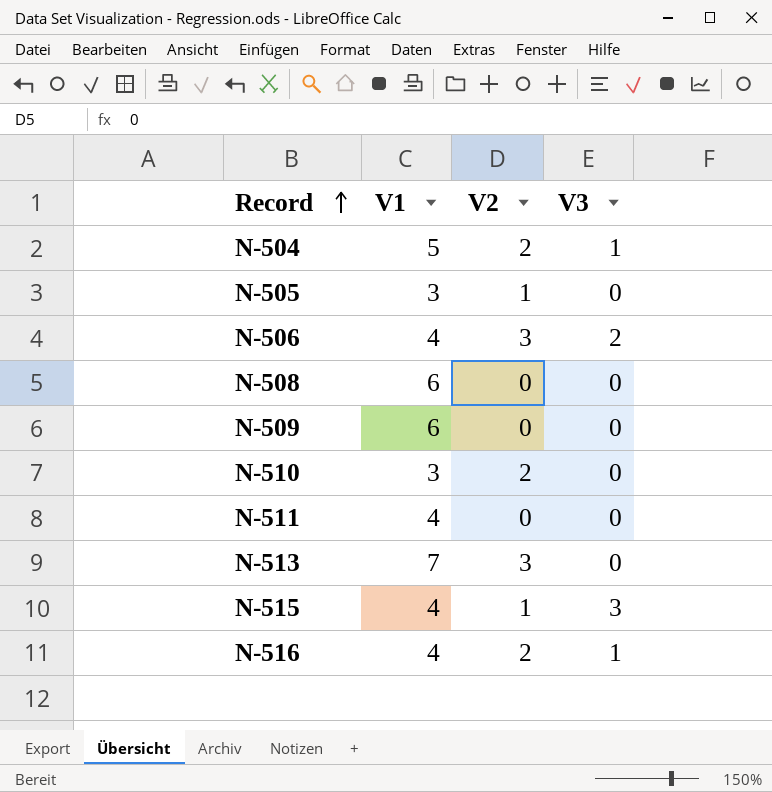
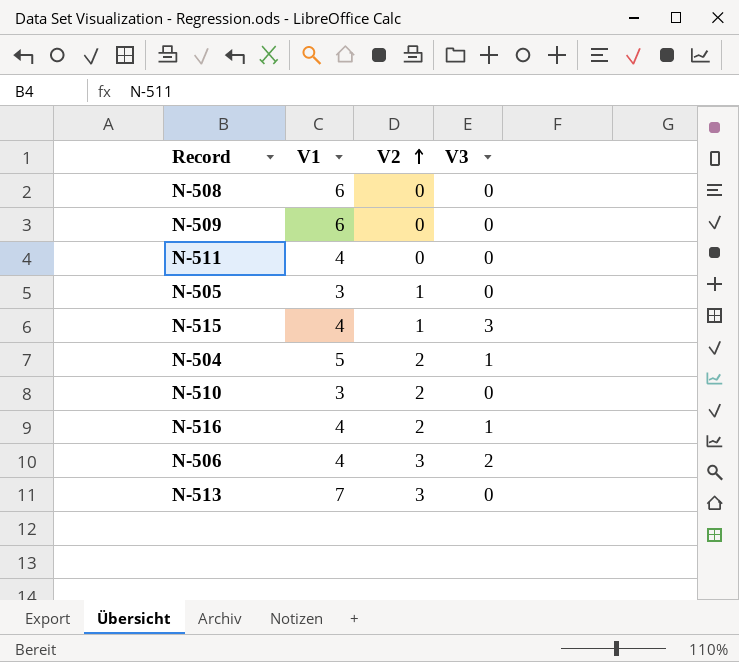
row order: Record ascending -> V2 ascending

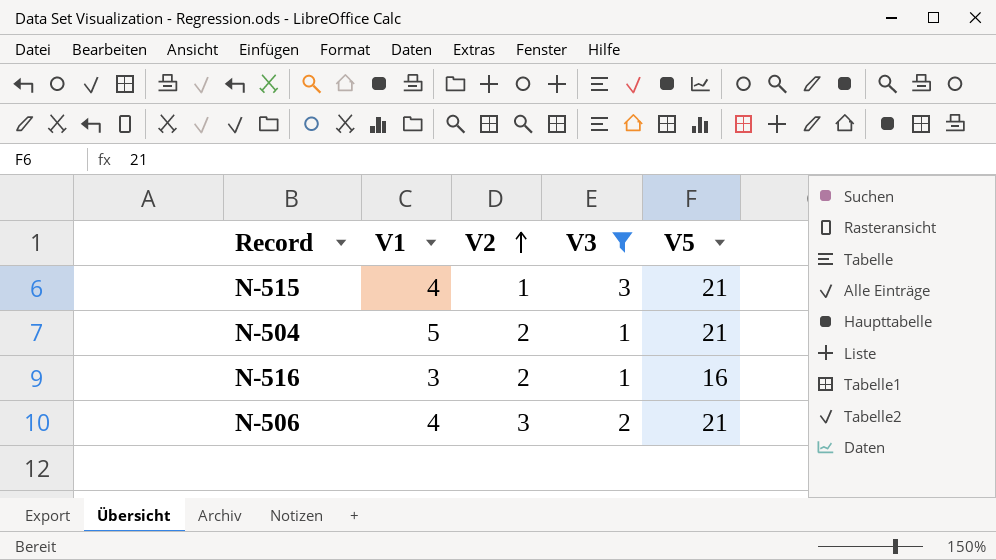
filter: none -> V3 != 0
column V5 | position: none -> 5
N-516 | V1: 4 -> 3

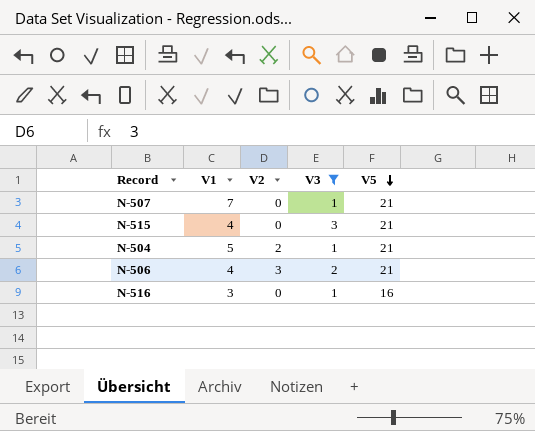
row order: V2 ascending -> V5 descending
row N-507: none -> 7 | 0 | 1 | 21
N-515 | V2: 1 -> 0
N-516 | V2: 2 -> 0

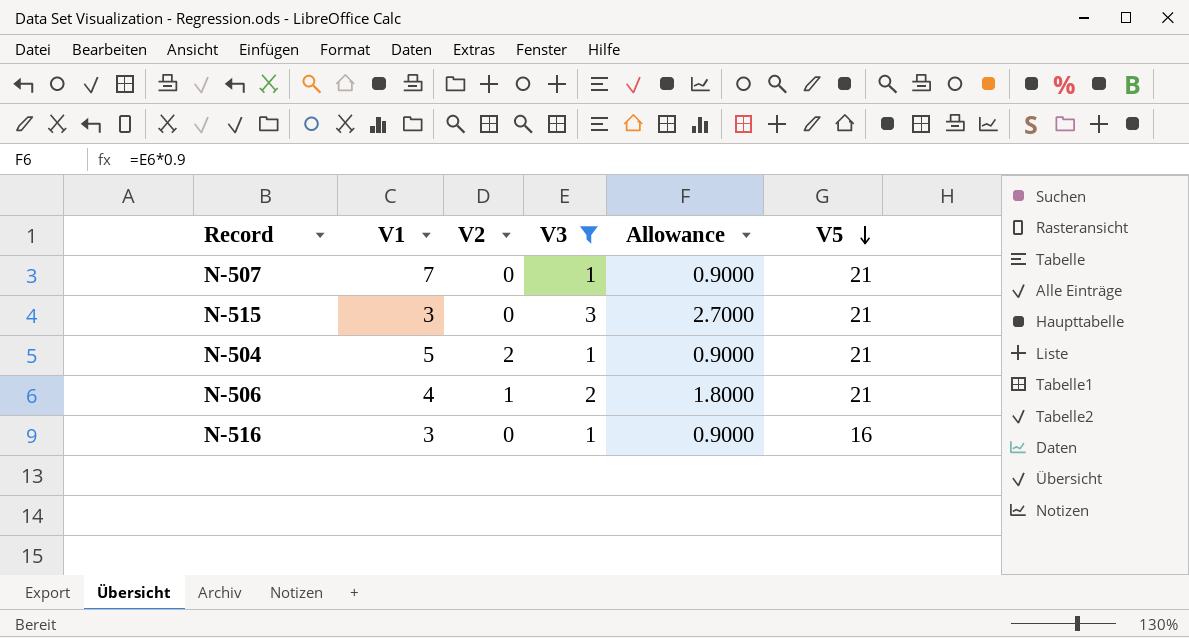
column Allowance | formula: none -> [V3] * 0.9
N-515 | V1: 4 -> 3
N-506 | V2: 3 -> 1

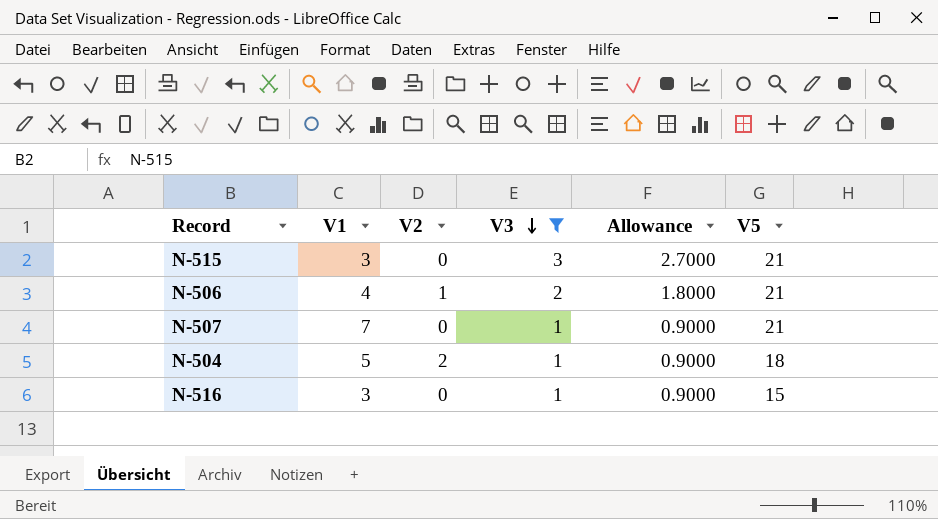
row order: V5 descending -> V3 descending
N-504 | V5: 21 -> 18
N-516 | V5: 16 -> 15

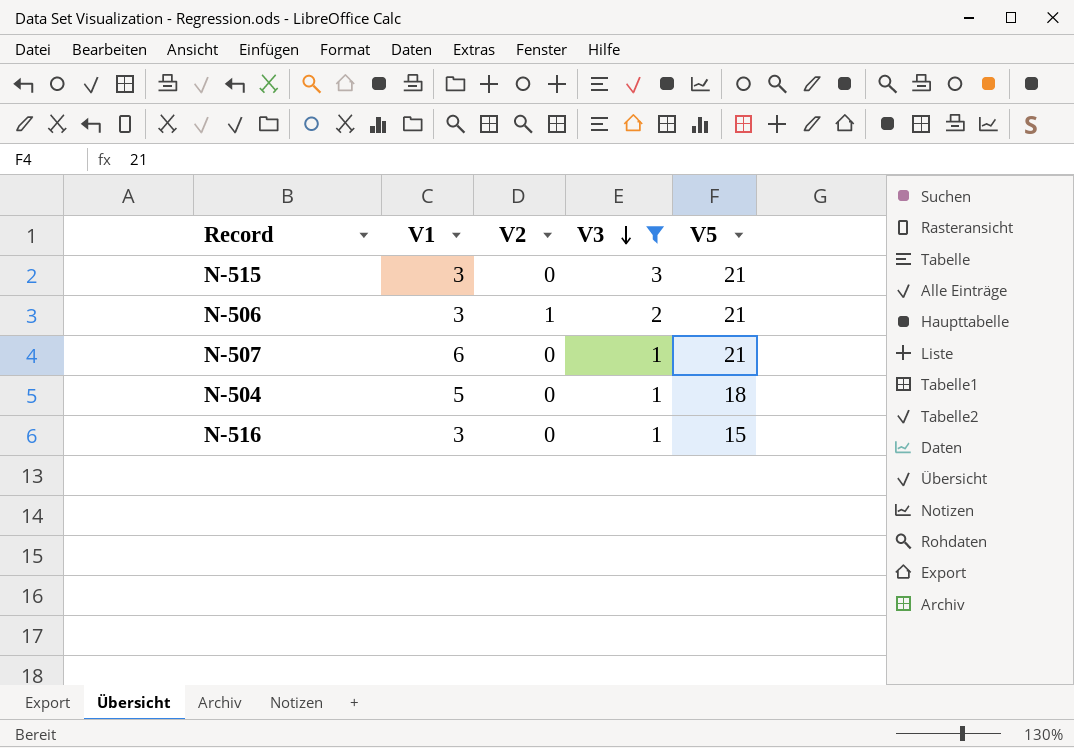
column Allowance | formula: [V3] * 0.9 -> none
N-506 | V1: 4 -> 3
N-507 | V1: 7 -> 6
N-504 | V2: 2 -> 0

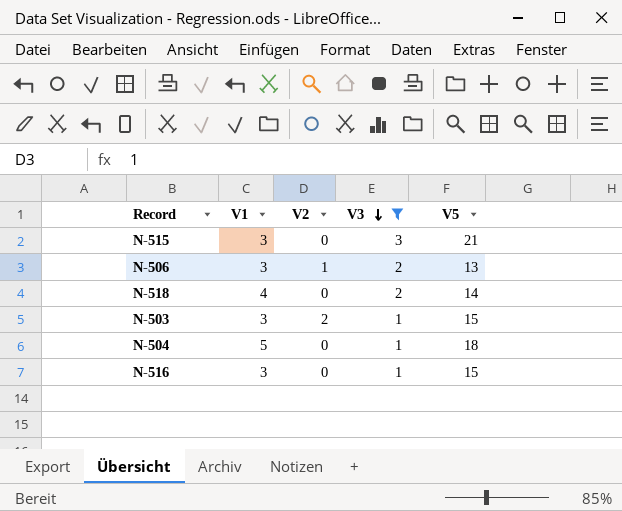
row N-507: 6 | 0 | 1 | 21 -> none
N-506 | V5: 21 -> 13
row N-518: none -> 4 | 0 | 2 | 14
row N-503: none -> 3 | 2 | 1 | 15

